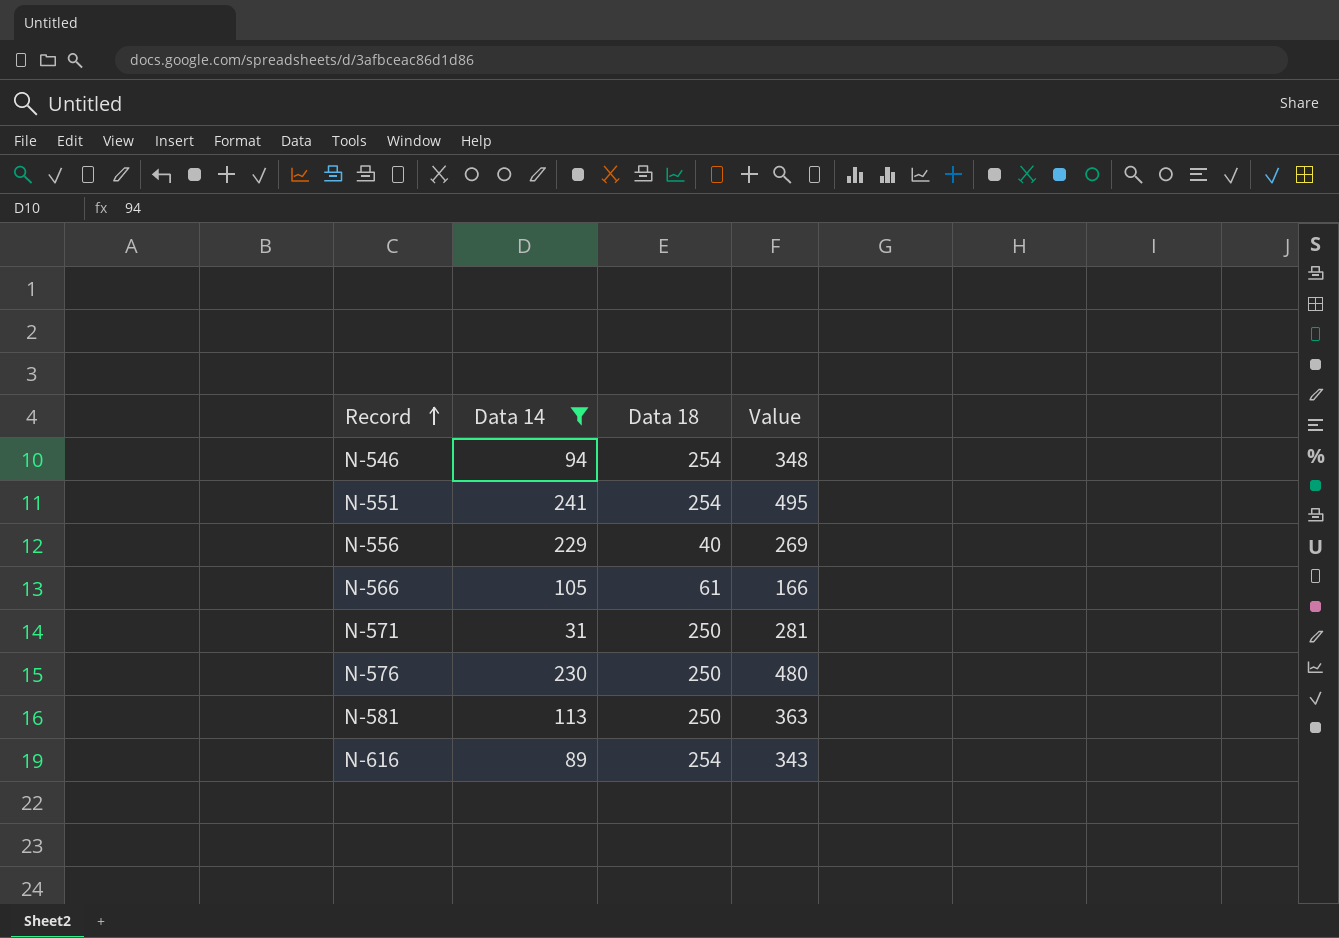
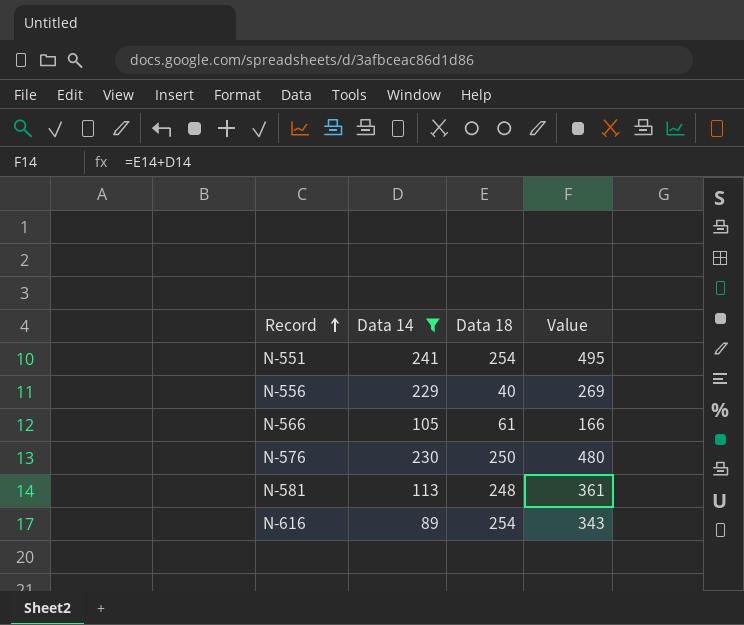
row N-546: 94 | 254 | 348 -> none
row N-571: 31 | 250 | 281 -> none
N-581 | Data 18: 250 -> 248
N-581 | Value: 363 -> 361

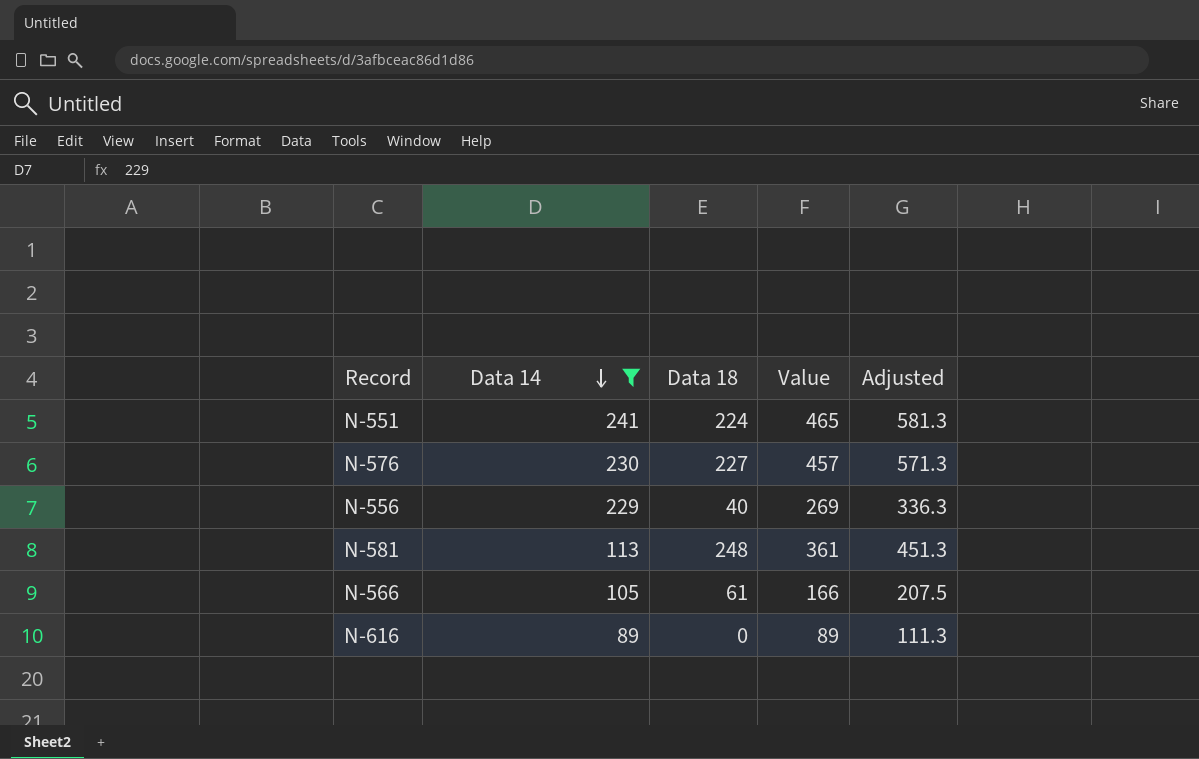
row order: Record ascending -> Data 14 descending
column Adjusted | formula: none -> [Value] * 1.25
N-551 | Data 18: 254 -> 224
N-551 | Value: 495 -> 465
N-576 | Data 18: 250 -> 227
N-576 | Value: 480 -> 457
N-616 | Data 18: 254 -> 0
N-616 | Value: 343 -> 89

